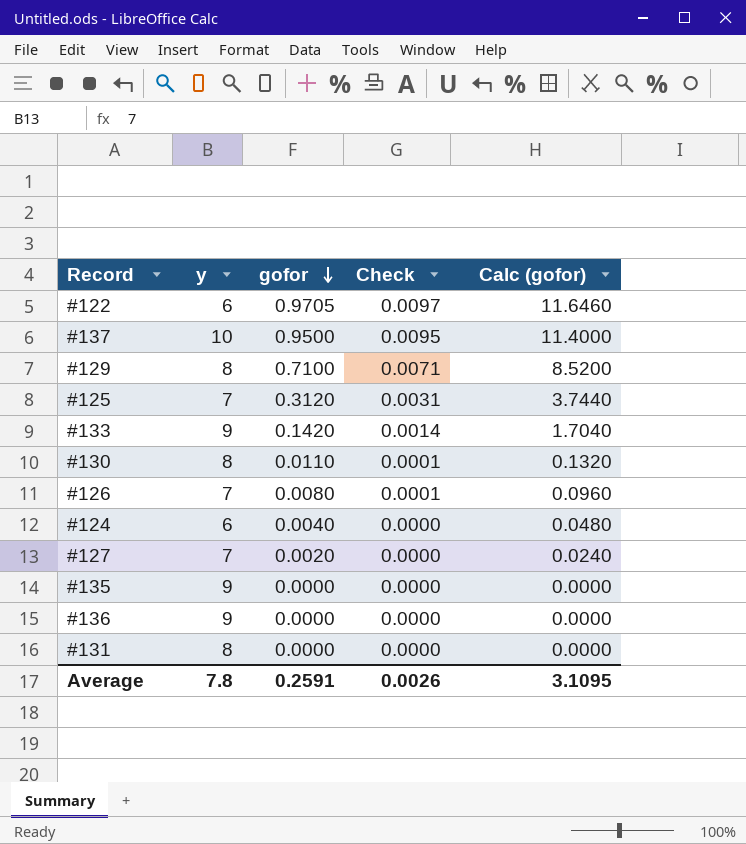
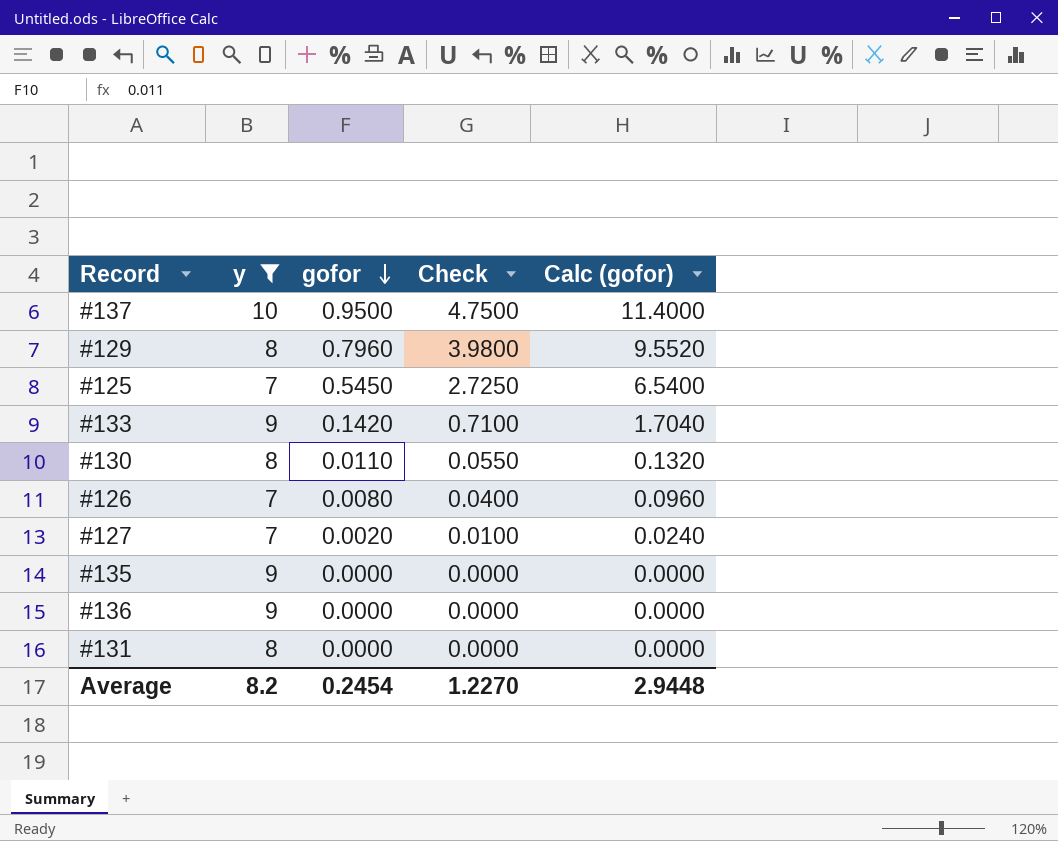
filter: none -> y != 6
column Check | formula: [gofor] * 0.01 -> [gofor] * 5
#129 | gofor: 0.7100 -> 0.7960
#129 | Calc (gofor): 8.5200 -> 9.5520
#125 | gofor: 0.3120 -> 0.5450
#125 | Calc (gofor): 3.7440 -> 6.5400
Average | y: 7.8 -> 8.2
Average | gofor: 0.2591 -> 0.2454
Average | Check: 0.0026 -> 1.2270
Average | Calc (gofor): 3.1095 -> 2.9448

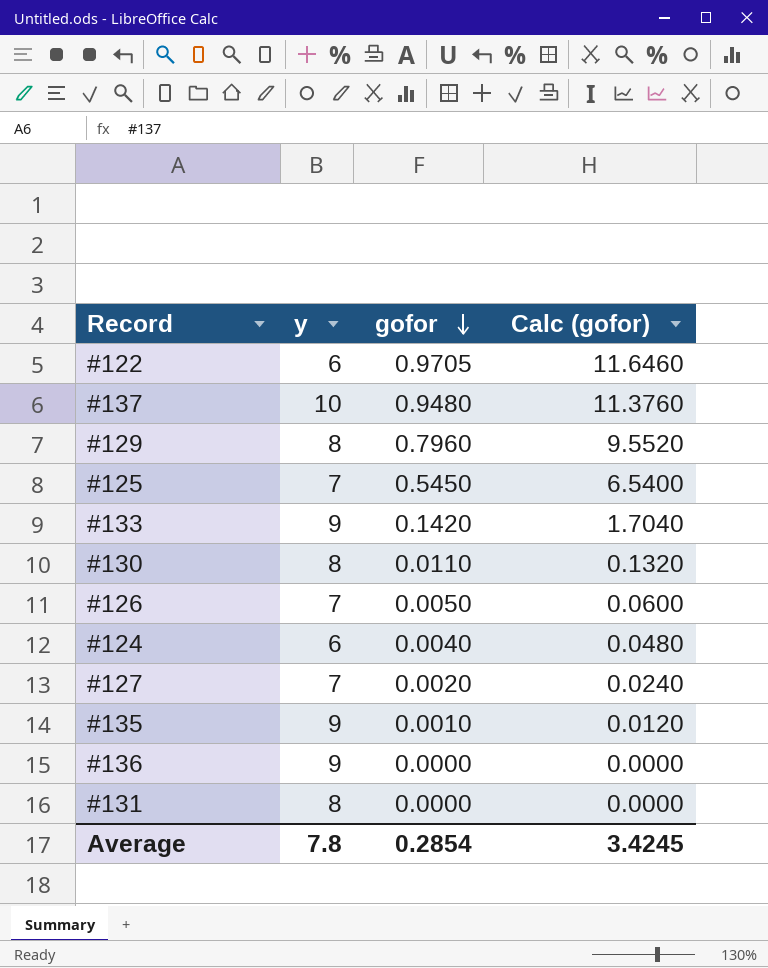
filter: y != 6 -> none
column Check | formula: [gofor] * 5 -> none
#137 | gofor: 0.9500 -> 0.9480
#137 | Calc (gofor): 11.4000 -> 11.3760
#126 | gofor: 0.0080 -> 0.0050
#126 | Calc (gofor): 0.0960 -> 0.0600
#135 | gofor: 0.0000 -> 0.0010
#135 | Calc (gofor): 0.0000 -> 0.0120
Average | y: 8.2 -> 7.8
Average | gofor: 0.2454 -> 0.2854
Average | Calc (gofor): 2.9448 -> 3.4245

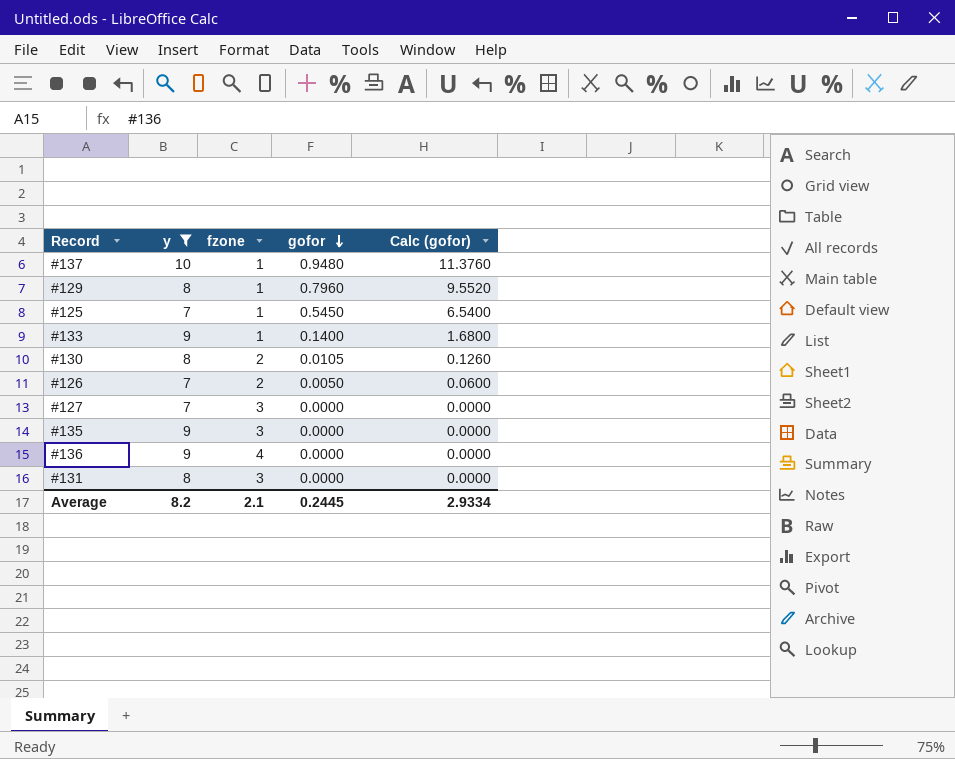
filter: none -> y != 6
column fzone | position: none -> 3
#133 | gofor: 0.1420 -> 0.1400
#133 | Calc (gofor): 1.7040 -> 1.6800
#130 | gofor: 0.0110 -> 0.0105
#130 | Calc (gofor): 0.1320 -> 0.1260
#127 | gofor: 0.0020 -> 0.0000
#127 | Calc (gofor): 0.0240 -> 0.0000
#135 | gofor: 0.0010 -> 0.0000
#135 | Calc (gofor): 0.0120 -> 0.0000
Average | y: 7.8 -> 8.2
Average | gofor: 0.2854 -> 0.2445
Average | Calc (gofor): 3.4245 -> 2.9334

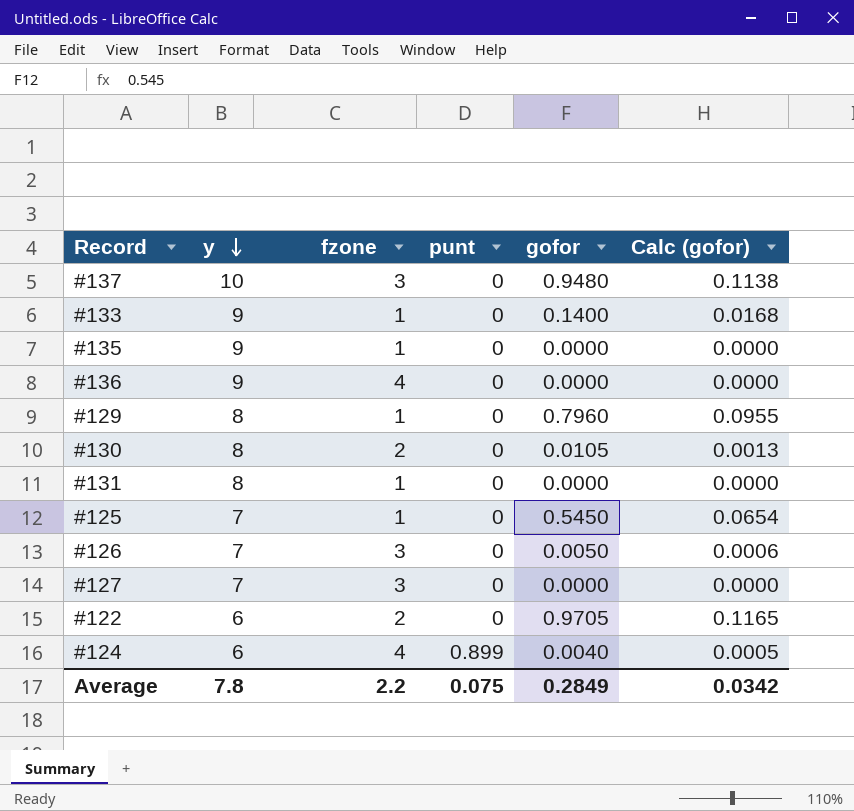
filter: y != 6 -> none
row order: gofor descending -> y descending
column punt | position: none -> 4
column Calc (gofor) | formula: [gofor] * 12 -> [gofor] * 0.12
#137 | fzone: 1 -> 3
#135 | fzone: 3 -> 1
#131 | fzone: 3 -> 1
#126 | fzone: 2 -> 3
Average | y: 8.2 -> 7.8
Average | fzone: 2.1 -> 2.2
Average | gofor: 0.2445 -> 0.2849
Average | Calc (gofor): 2.9334 -> 0.0342

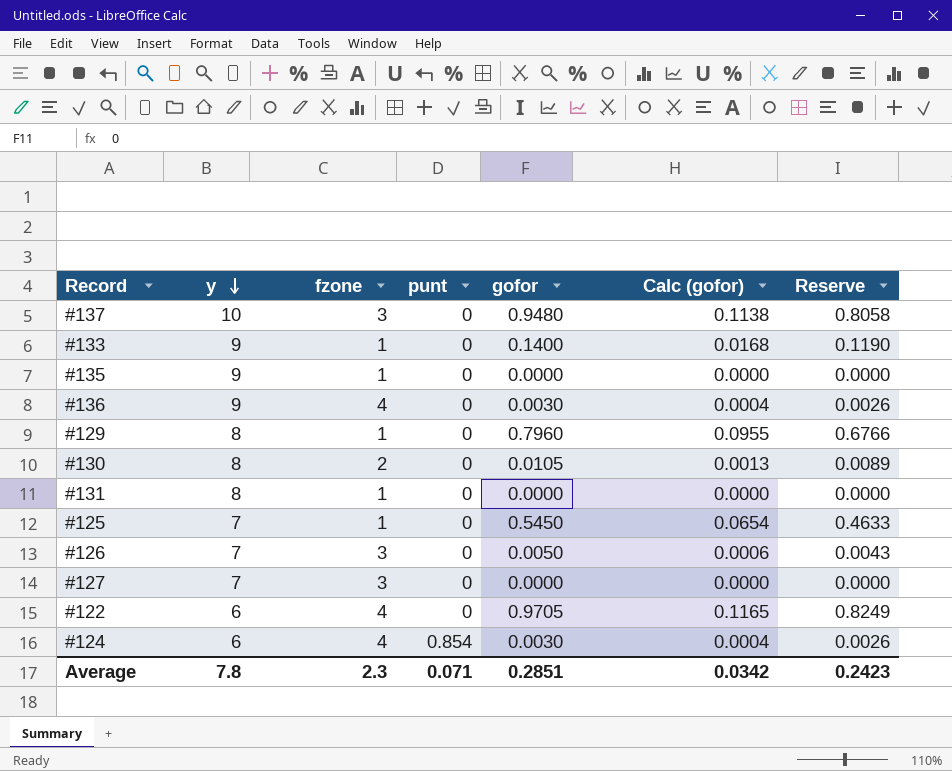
column Reserve | formula: none -> [gofor] * 0.85
#136 | gofor: 0.0000 -> 0.0030
#136 | Calc (gofor): 0.0000 -> 0.0004
#122 | fzone: 2 -> 4
#124 | punt: 0.899 -> 0.854
#124 | gofor: 0.0040 -> 0.0030
#124 | Calc (gofor): 0.0005 -> 0.0004
Average | fzone: 2.2 -> 2.3
Average | punt: 0.075 -> 0.071
Average | gofor: 0.2849 -> 0.2851

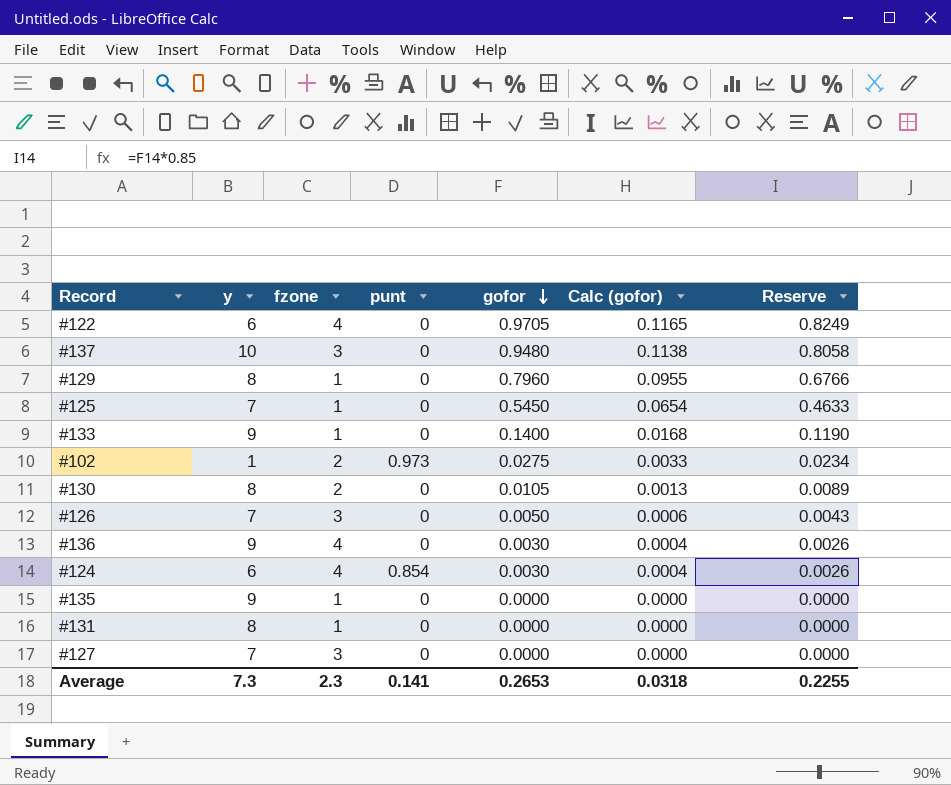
row order: y descending -> gofor descending
row #102: none -> 1 | 2 | 0.973 | 0.0275 | 0.0033 | 0.0234
Average | y: 7.8 -> 7.3
Average | punt: 0.071 -> 0.141
Average | gofor: 0.2851 -> 0.2653
Average | Calc (gofor): 0.0342 -> 0.0318
Average | Reserve: 0.2423 -> 0.2255

